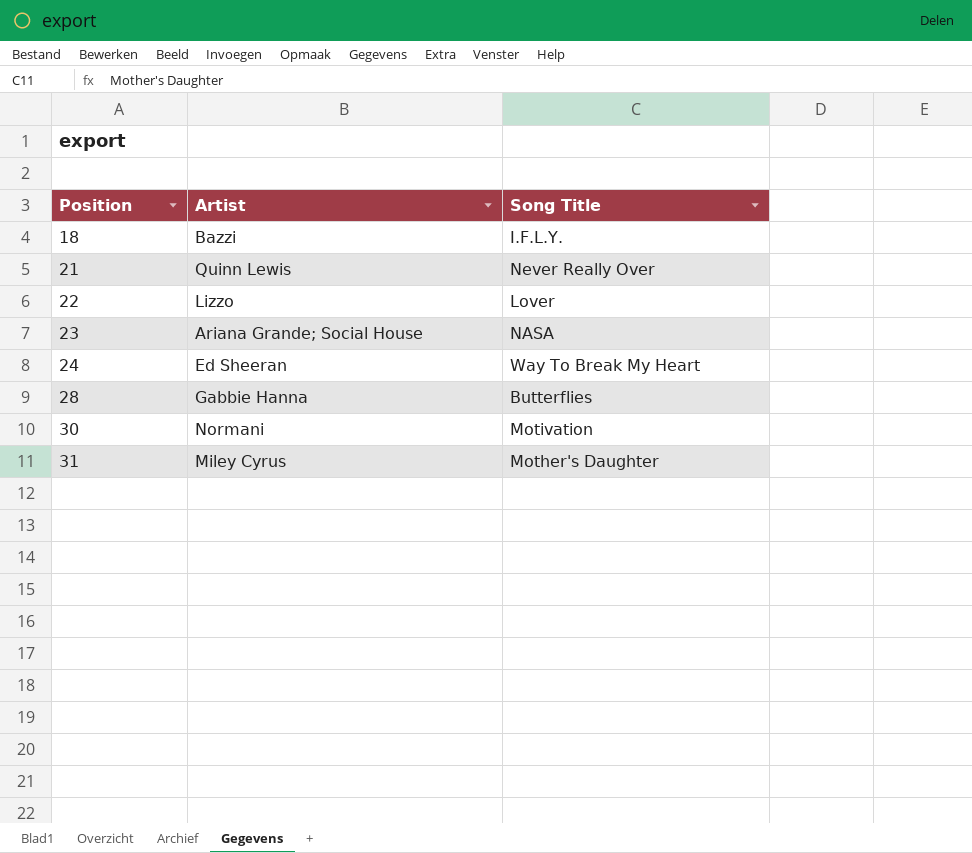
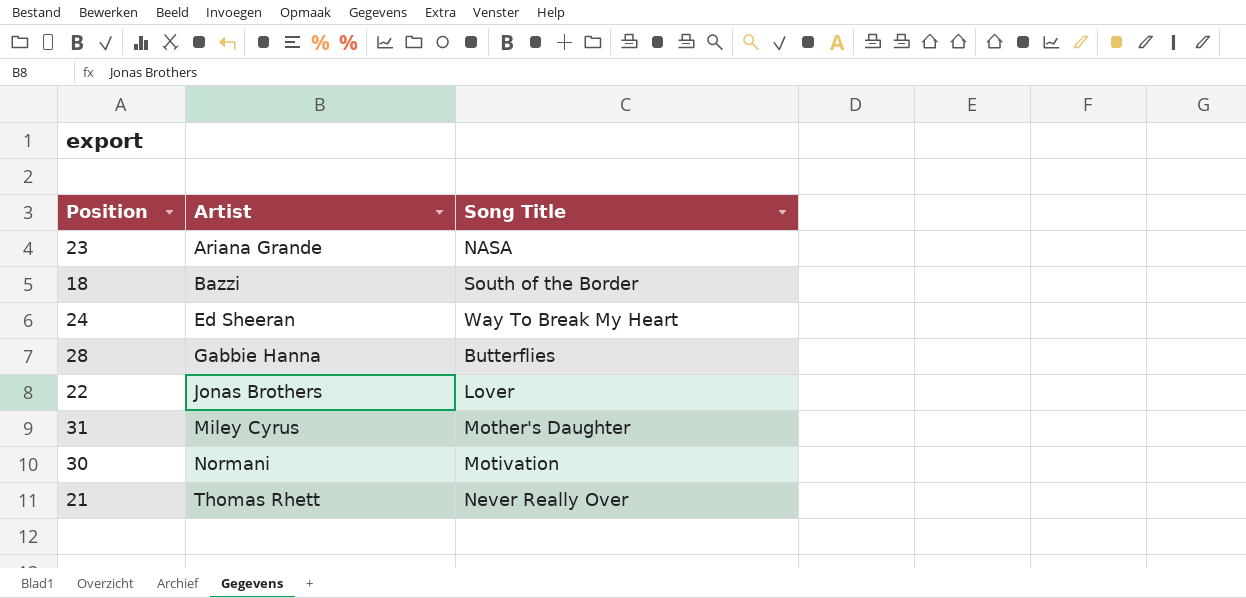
row order: Position ascending -> Artist ascending
23 | Artist: Ariana Grande; Social House -> Ariana Grande
18 | Song Title: I.F.L.Y. -> South of the Border
22 | Artist: Lizzo -> Jonas Brothers
21 | Artist: Quinn Lewis -> Thomas Rhett

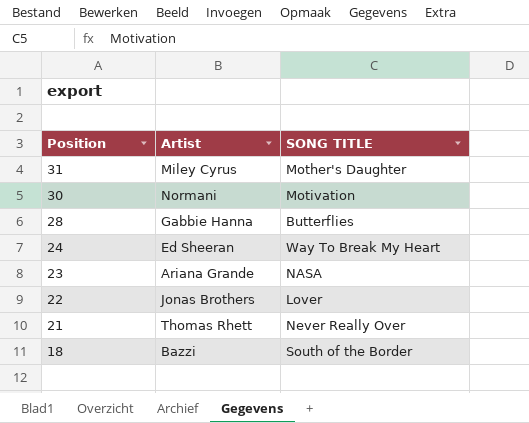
row order: Artist ascending -> Position descending
column name: Song Title -> SONG TITLE

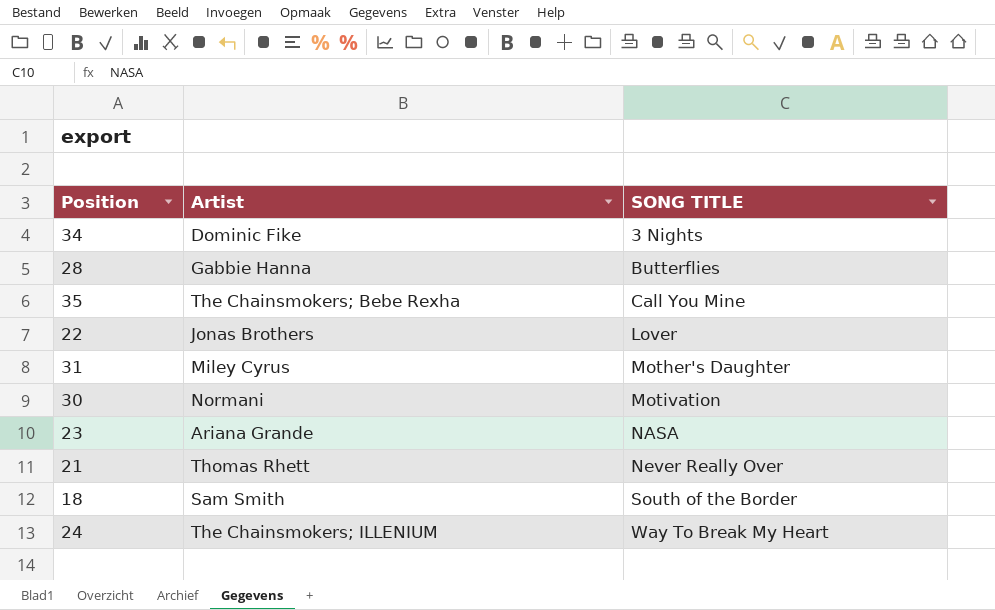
row order: Position descending -> SONG TITLE ascending
row 34: none -> Dominic Fike | 3 Nights
row 35: none -> The Chainsmokers; Bebe Rexha | Call You Mine
18 | Artist: Bazzi -> Sam Smith
24 | Artist: Ed Sheeran -> The Chainsmokers; ILLENIUM

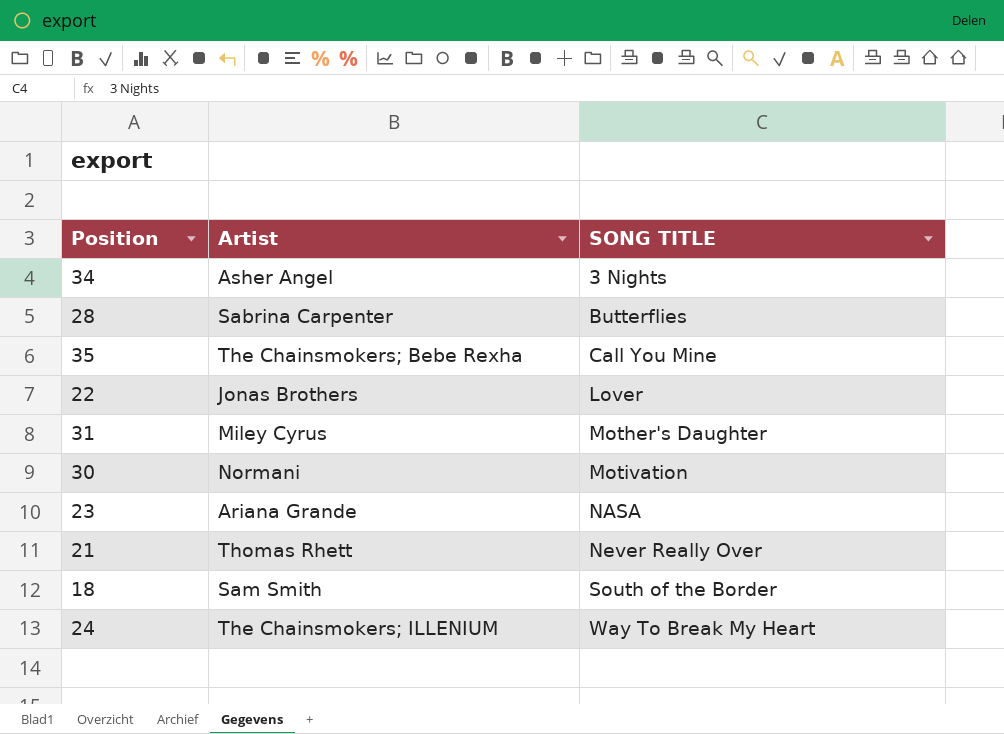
34 | Artist: Dominic Fike -> Asher Angel
28 | Artist: Gabbie Hanna -> Sabrina Carpenter

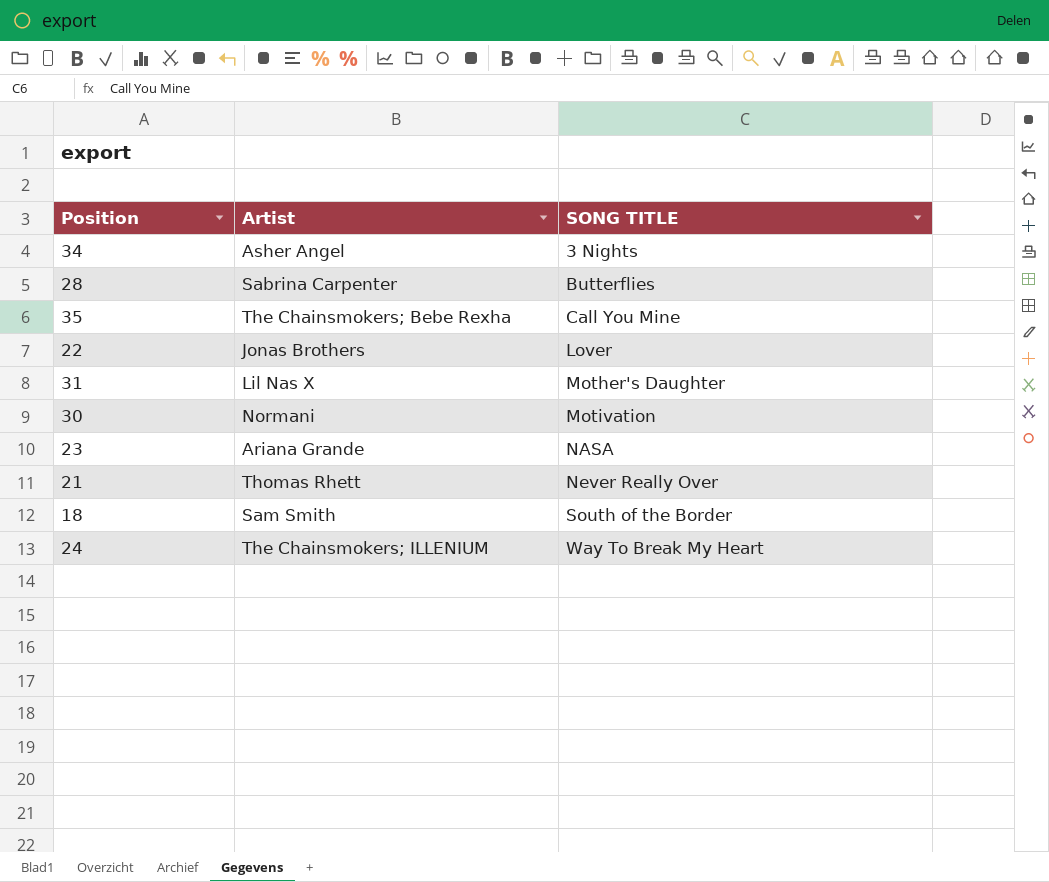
31 | Artist: Miley Cyrus -> Lil Nas X

